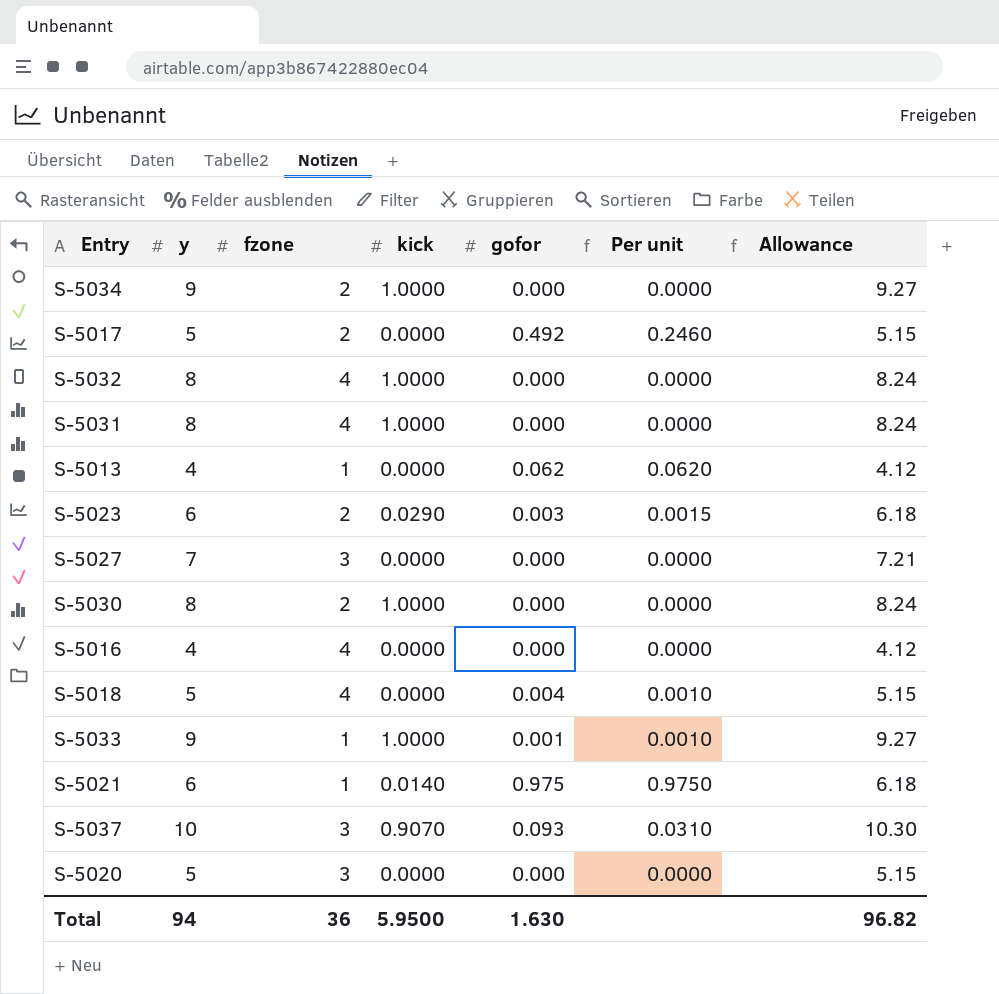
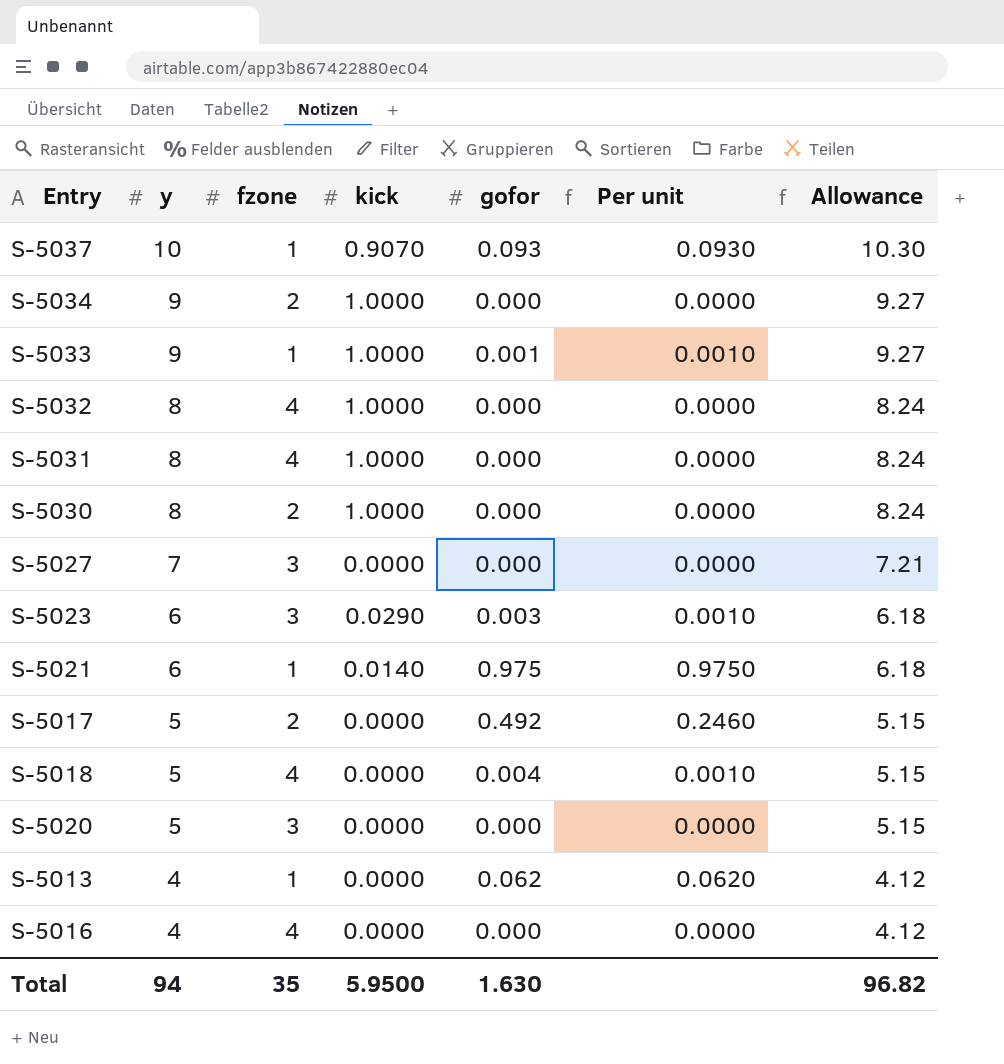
row order: none -> y descending
S-5037 | fzone: 3 -> 1
S-5037 | Per unit: 0.0310 -> 0.0930
S-5023 | fzone: 2 -> 3
S-5023 | Per unit: 0.0015 -> 0.0010
Total | fzone: 36 -> 35

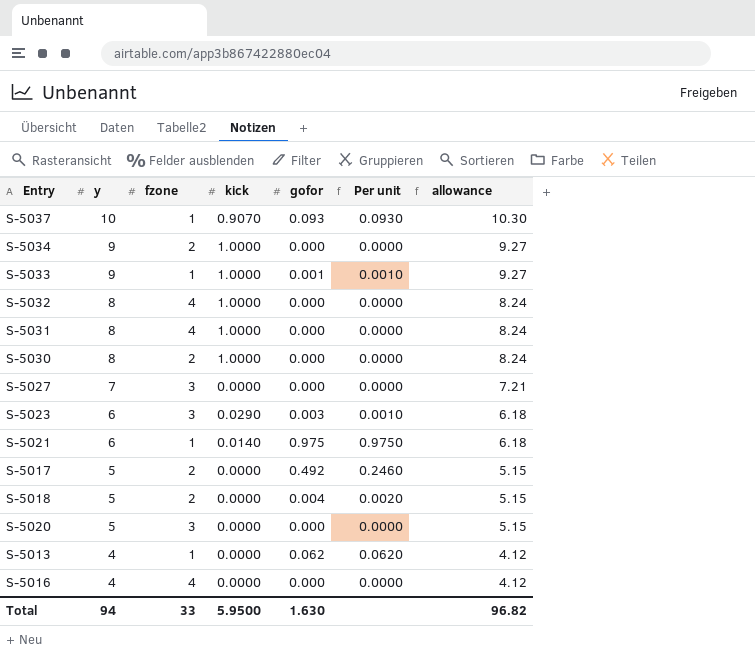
column name: Allowance -> allowance
S-5018 | fzone: 4 -> 2
S-5018 | Per unit: 0.0010 -> 0.0020
Total | fzone: 35 -> 33

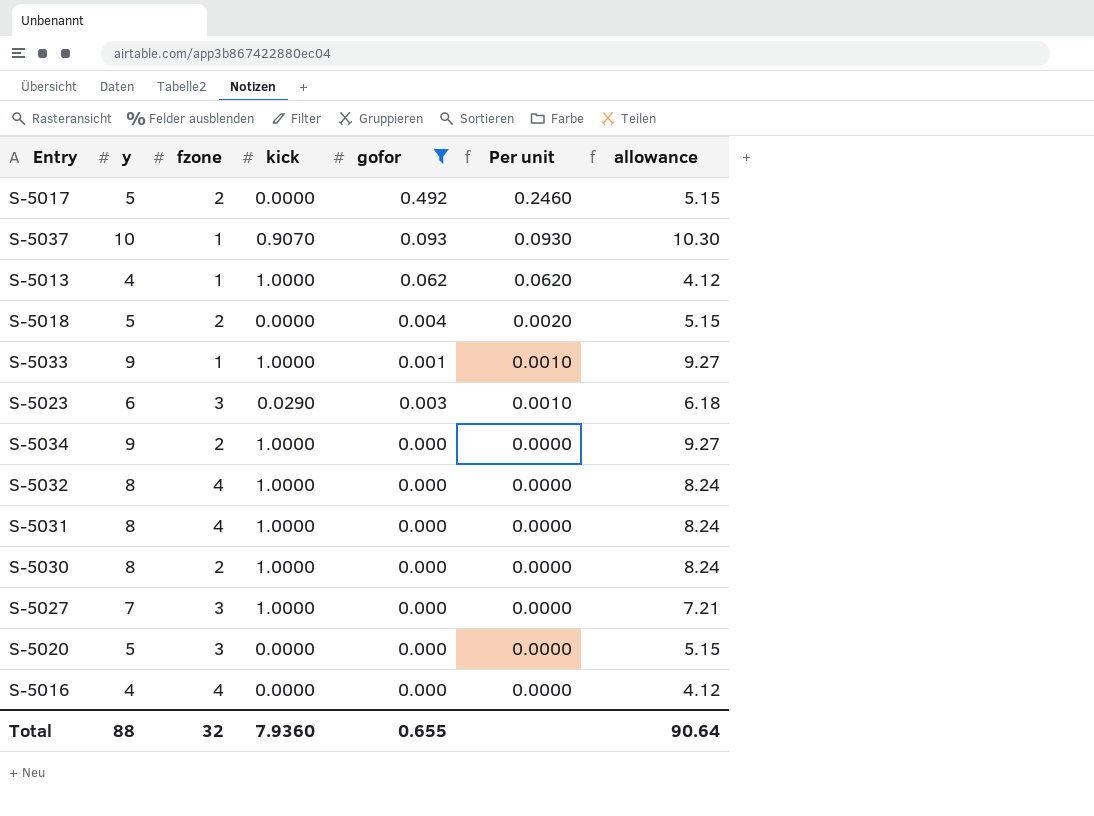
filter: none -> gofor != 0.975
row order: y descending -> Per unit descending
S-5013 | kick: 0.0000 -> 1.0000
S-5027 | kick: 0.0000 -> 1.0000
Total | y: 94 -> 88
Total | fzone: 33 -> 32
Total | kick: 5.9500 -> 7.9360
Total | gofor: 1.630 -> 0.655
Total | allowance: 96.82 -> 90.64

